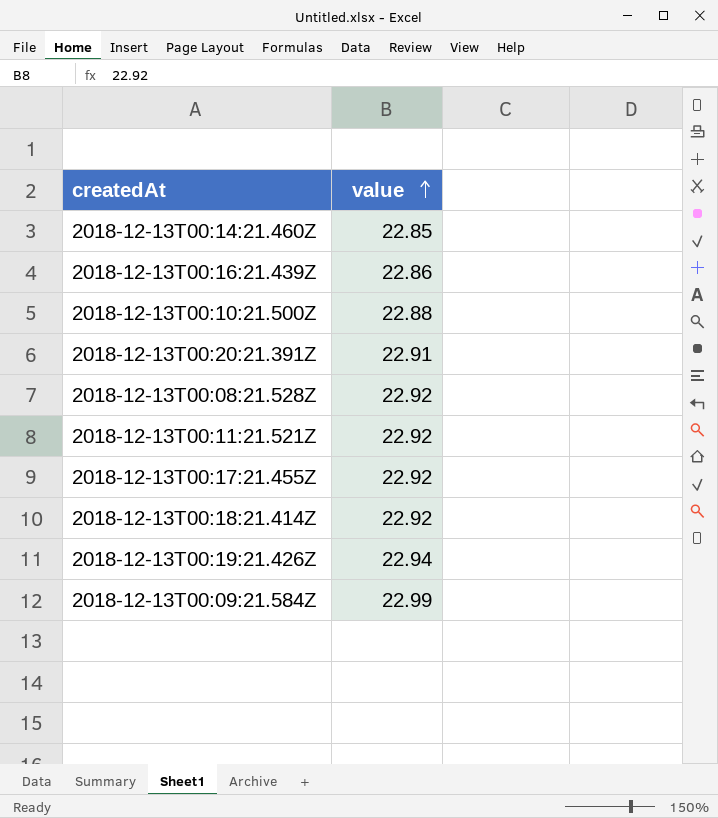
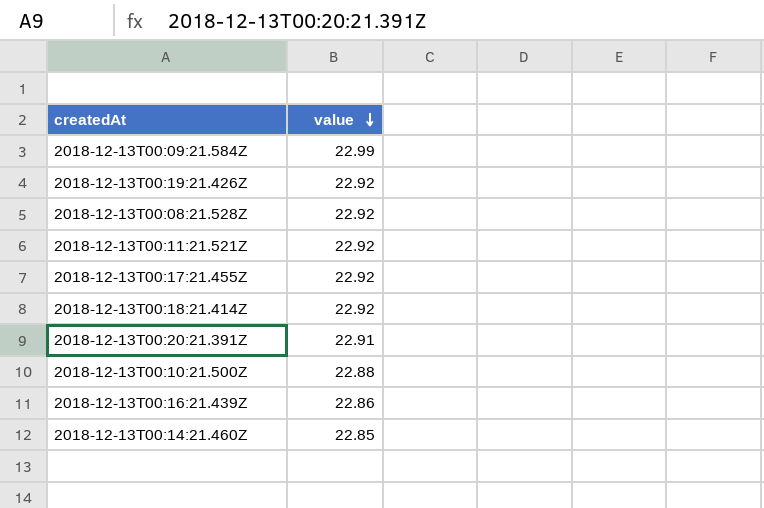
row order: value ascending -> value descending
2018-12-13T00:19:21.426Z | value: 22.94 -> 22.92

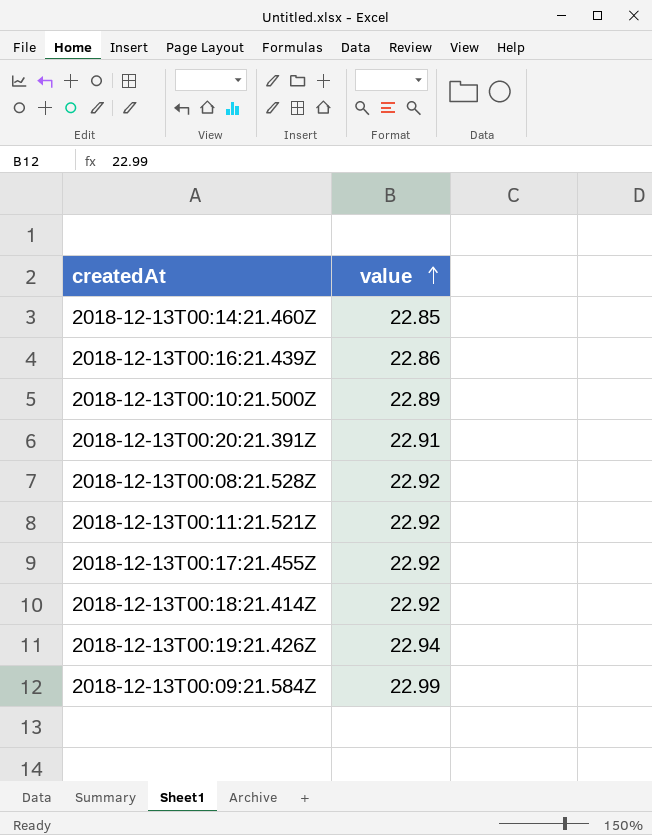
row order: value descending -> value ascending
2018-12-13T00:10:21.500Z | value: 22.88 -> 22.89
2018-12-13T00:19:21.426Z | value: 22.92 -> 22.94

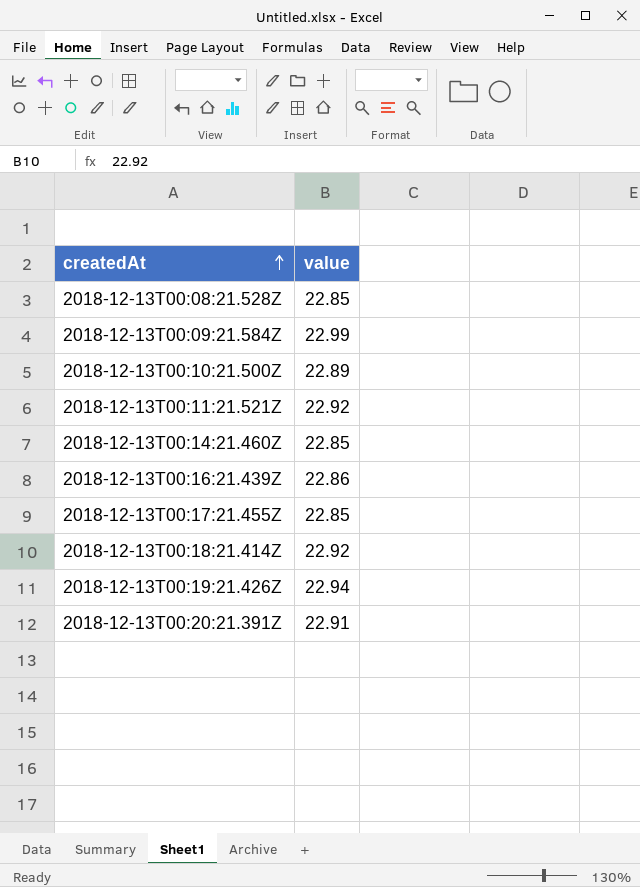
row order: value ascending -> createdAt ascending
2018-12-13T00:08:21.528Z | value: 22.92 -> 22.85
2018-12-13T00:17:21.455Z | value: 22.92 -> 22.85

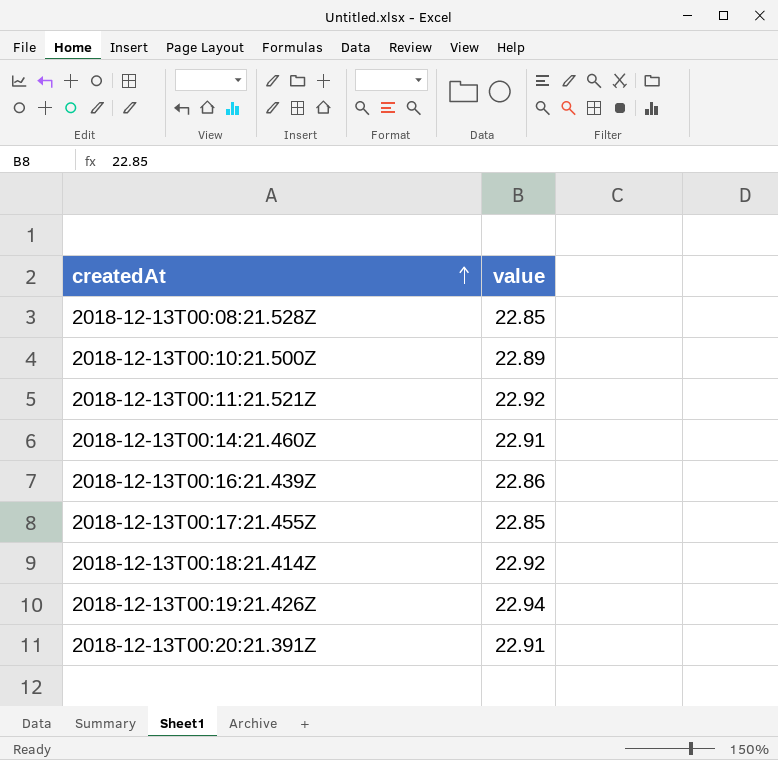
row 2018-12-13T00:09:21.584Z: 22.99 -> none
2018-12-13T00:14:21.460Z | value: 22.85 -> 22.91

